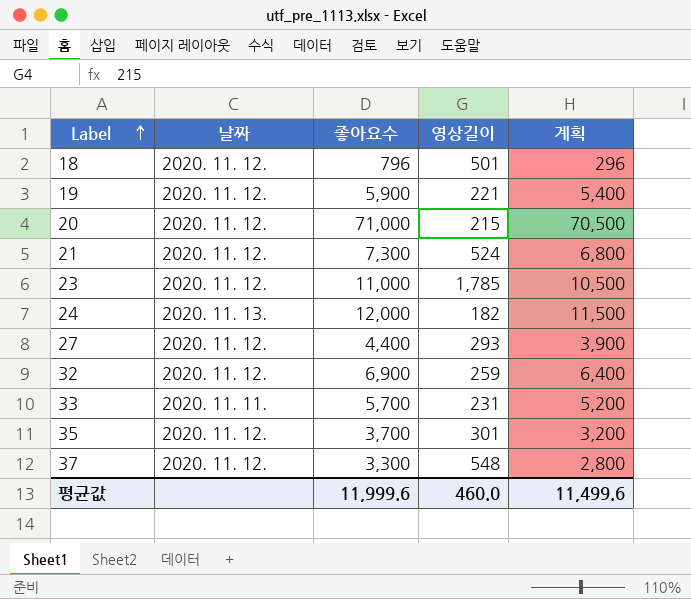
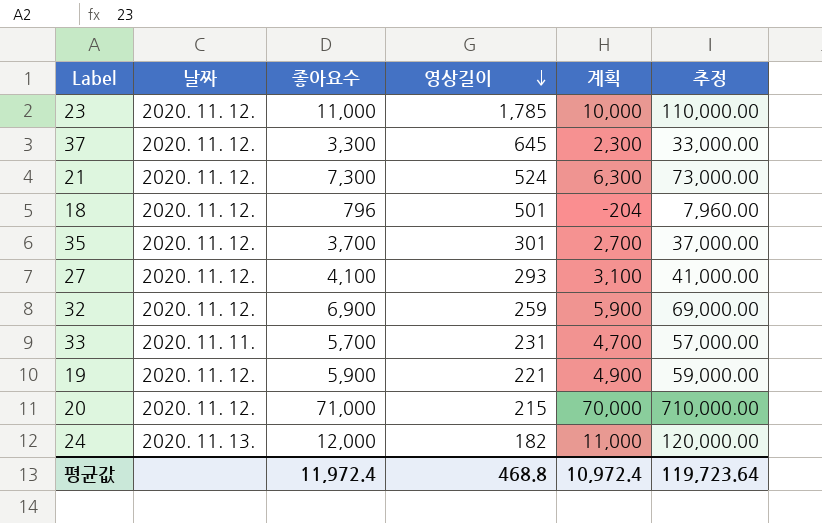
row order: Label ascending -> 영상길이 descending
column 계획 | formula: [좋아요수] - 500 -> [좋아요수] - 1000
column 추정 | formula: none -> [좋아요수] * 10
37 | 영상길이: 548 -> 645
27 | 좋아요수: 4,400 -> 4,100
평균값 | 좋아요수: 11,999.6 -> 11,972.4
평균값 | 영상길이: 460.0 -> 468.8
평균값 | 계획: 11,499.6 -> 10,972.4

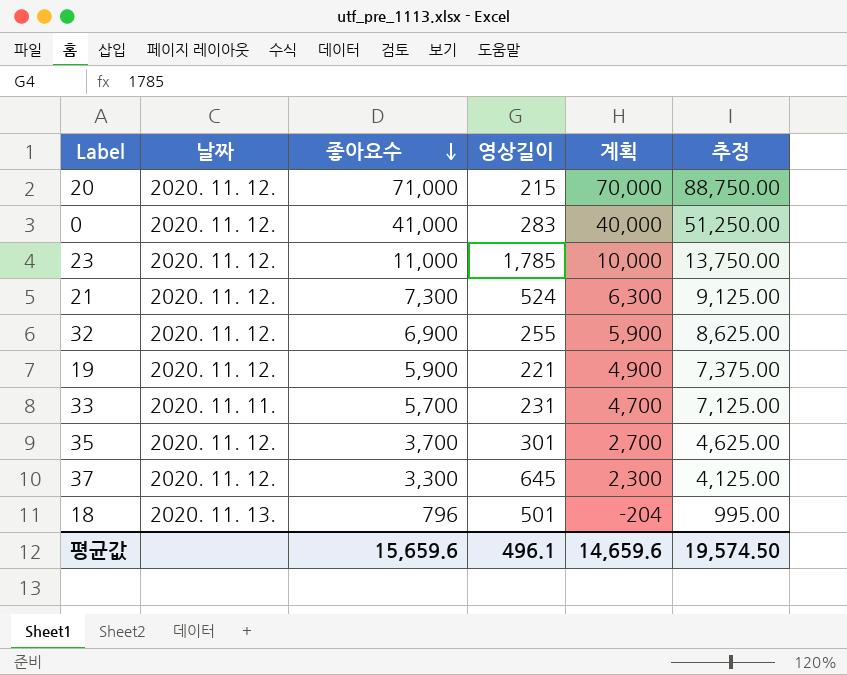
row order: 영상길이 descending -> 좋아요수 descending
column 추정 | formula: [좋아요수] * 10 -> [좋아요수] * 1.25
row 27: 2020. 11. 12. | 4,100 | 293 | 3,100 | 41,000.00 -> none
row 24: 2020. 11. 13. | 12,000 | 182 | 11,000 | 120,000.00 -> none
row 0: none -> 2020. 11. 12. | 41,000 | 283 | 40,000 | 51,250.00
32 | 영상길이: 259 -> 255
18 | 날짜: 2020. 11. 12. -> 2020. 11. 13.
평균값 | 좋아요수: 11,972.4 -> 15,659.6
평균값 | 영상길이: 468.8 -> 496.1
평균값 | 계획: 10,972.4 -> 14,659.6
평균값 | 추정: 119,723.64 -> 19,574.50

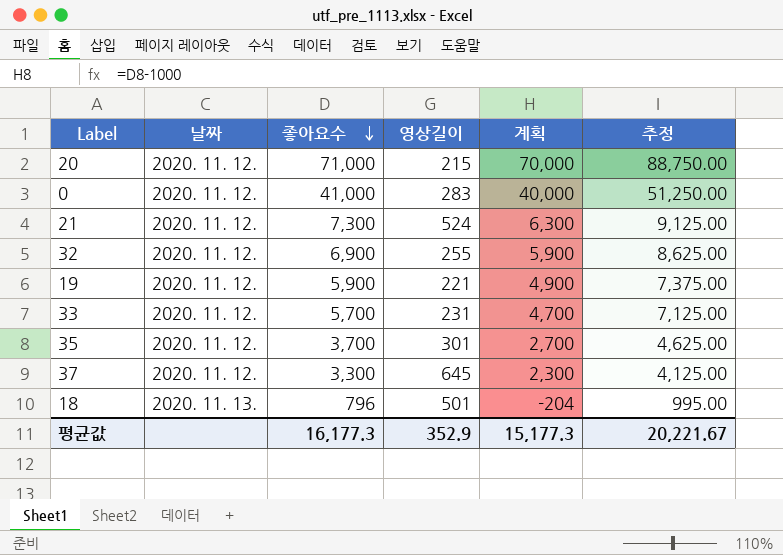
row 23: 2020. 11. 12. | 11,000 | 1,785 | 10,000 | 13,750.00 -> none
33 | 날짜: 2020. 11. 11. -> 2020. 11. 12.
평균값 | 좋아요수: 15,659.6 -> 16,177.3
평균값 | 영상길이: 496.1 -> 352.9
평균값 | 계획: 14,659.6 -> 15,177.3
평균값 | 추정: 19,574.50 -> 20,221.67

